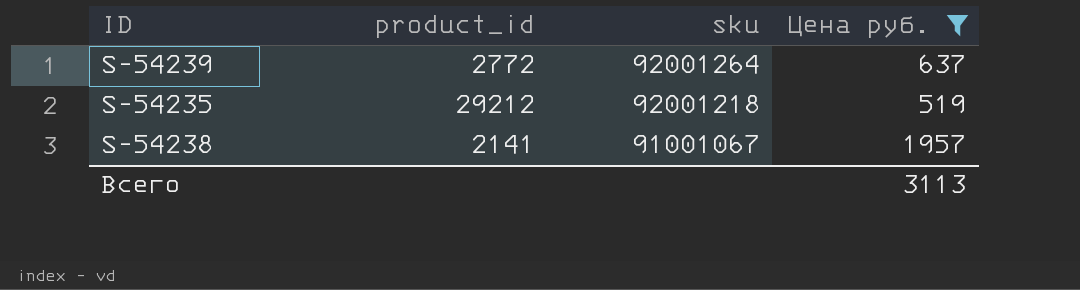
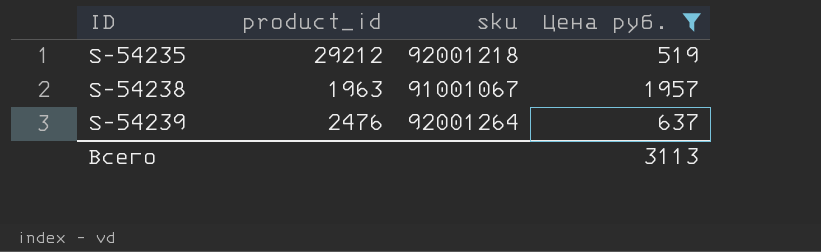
row order: sku descending -> ID ascending
S-54238 | product_id: 2141 -> 1963
S-54239 | product_id: 2772 -> 2476

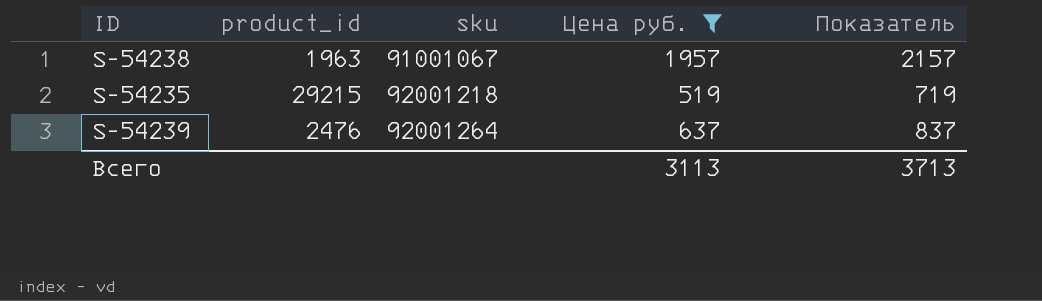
row order: ID ascending -> sku ascending
column Показатель | formula: none -> [Цена руб.] + 200
S-54235 | product_id: 29212 -> 29215

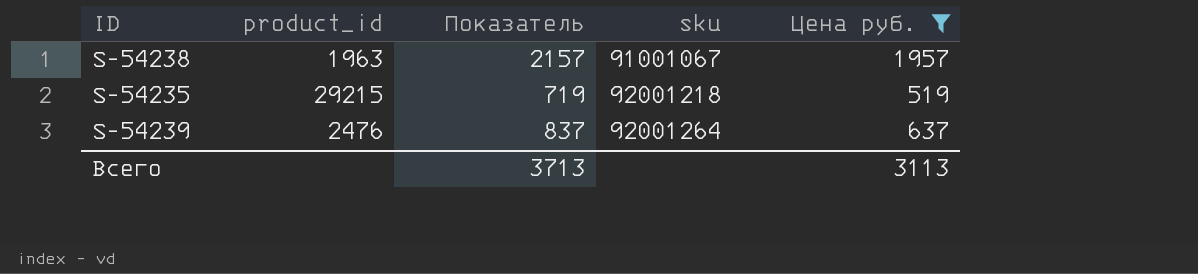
column Показатель | position: 5 -> 3

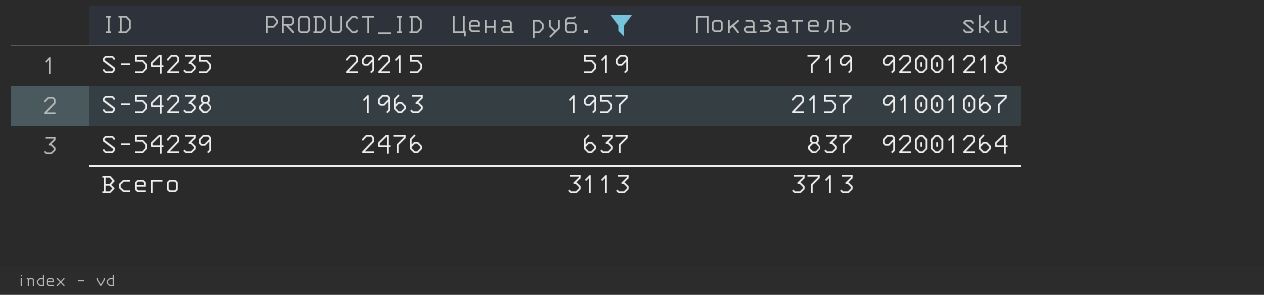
row order: sku ascending -> ID ascending
column name: product_id -> PRODUCT_ID
column Цена руб. | position: 5 -> 3

